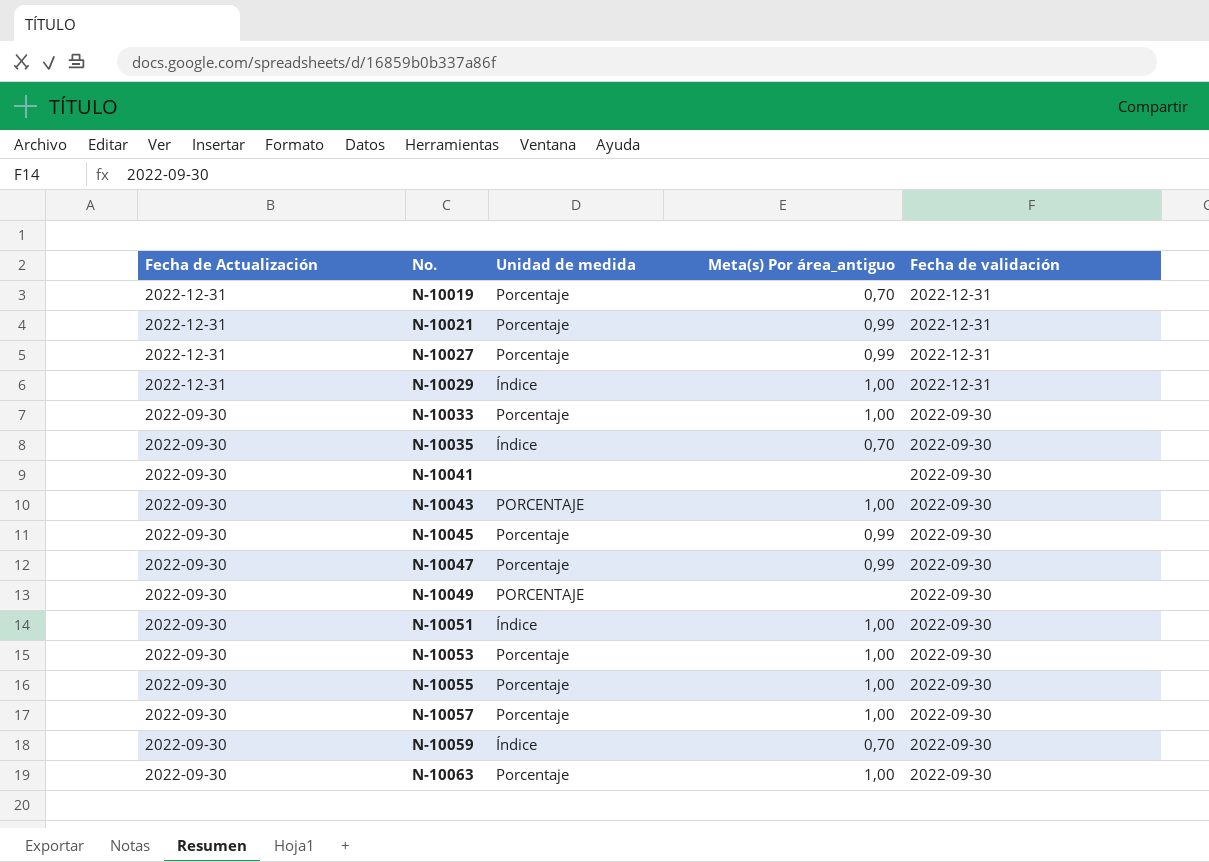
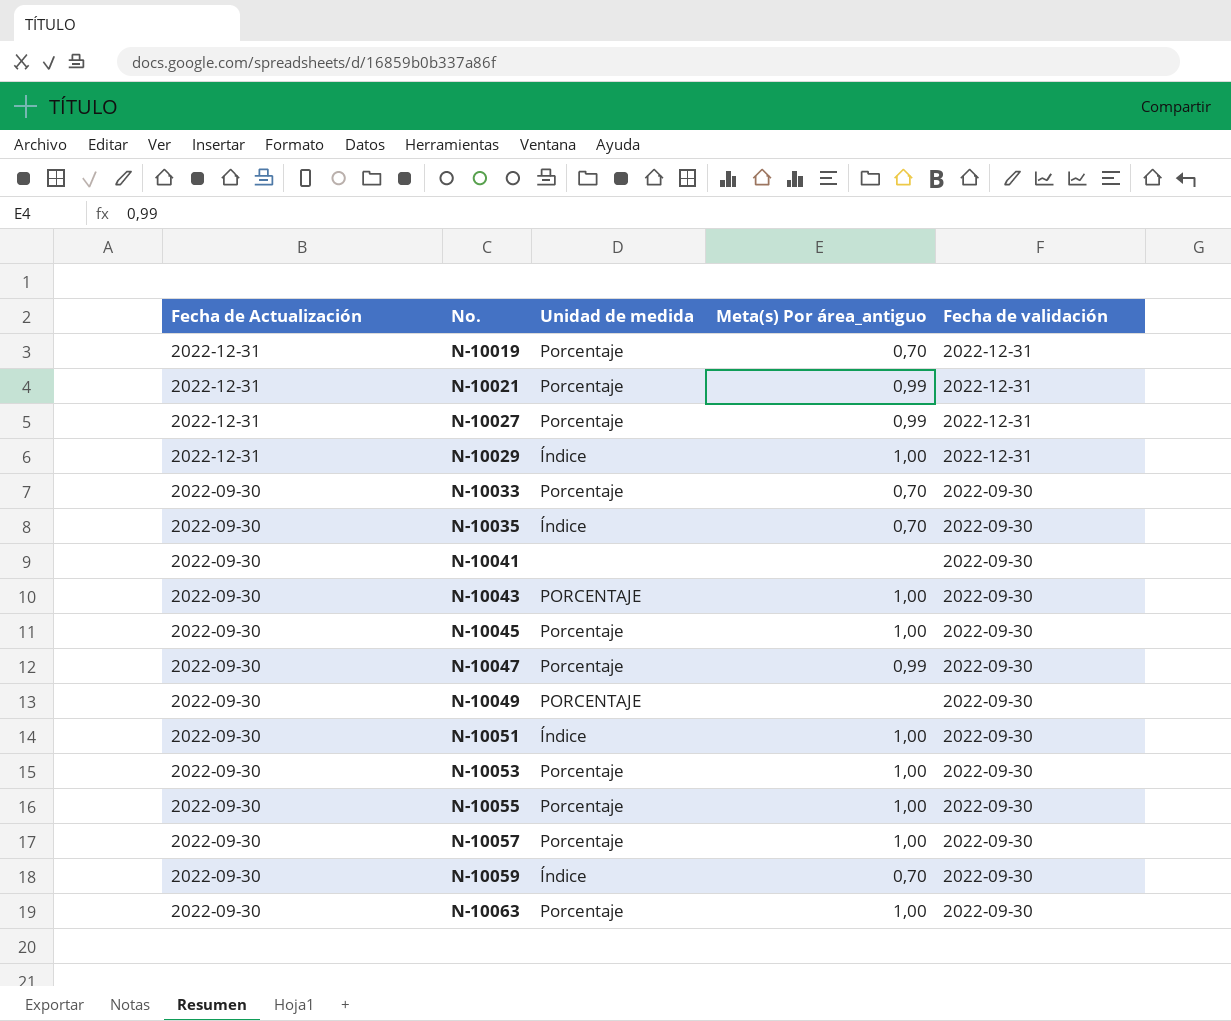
N-10033 | Meta(s) Por área_antiguo: 1,00 -> 0,70
N-10045 | Meta(s) Por área_antiguo: 0,99 -> 1,00

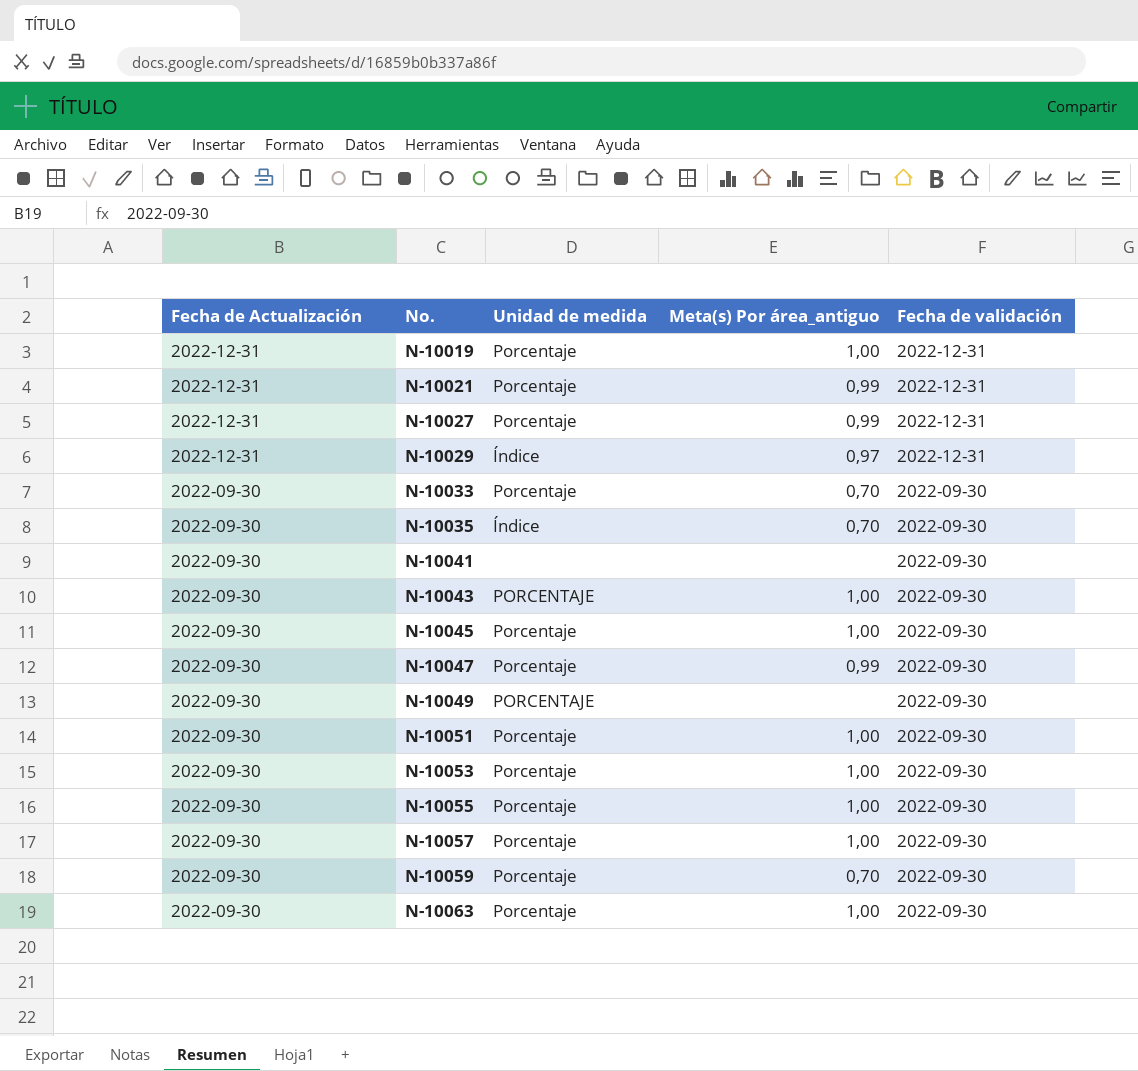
N-10019 | Meta(s) Por área_antiguo: 0,70 -> 1,00
N-10029 | Meta(s) Por área_antiguo: 1,00 -> 0,97
N-10051 | Unidad de medida: Índice -> Porcentaje
N-10059 | Unidad de medida: Índice -> Porcentaje

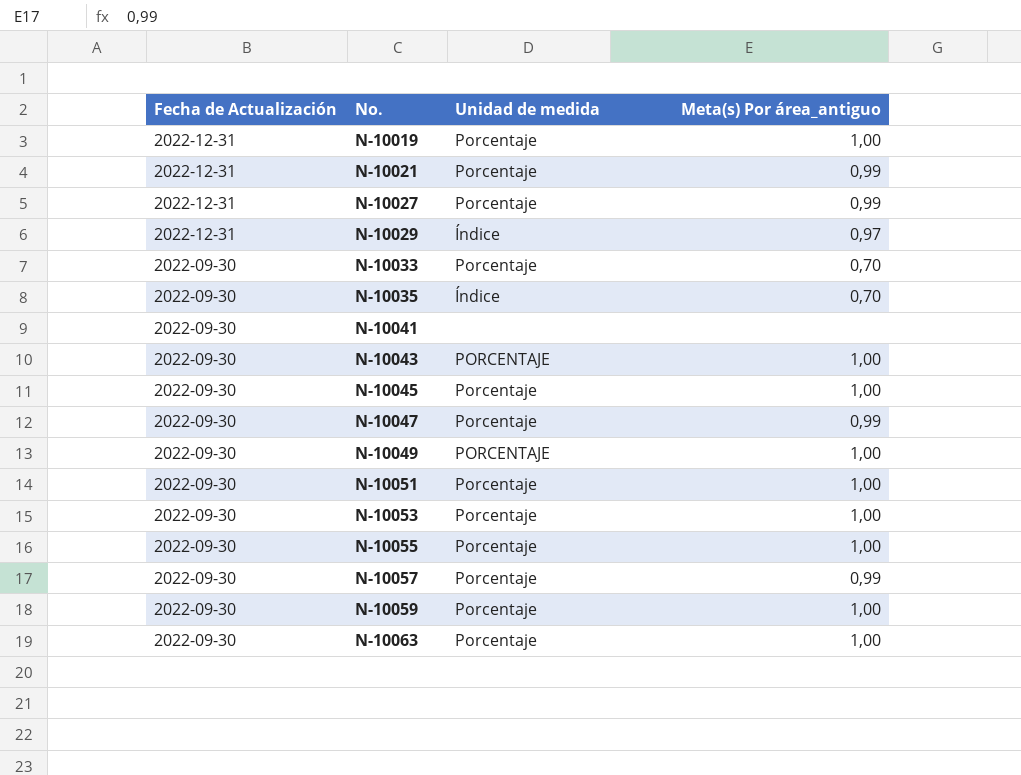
column Fecha de validación | position: 5 -> none
N-10049 | Meta(s) Por área_antiguo: none -> 1,00
N-10057 | Meta(s) Por área_antiguo: 1,00 -> 0,99
N-10059 | Meta(s) Por área_antiguo: 0,70 -> 1,00

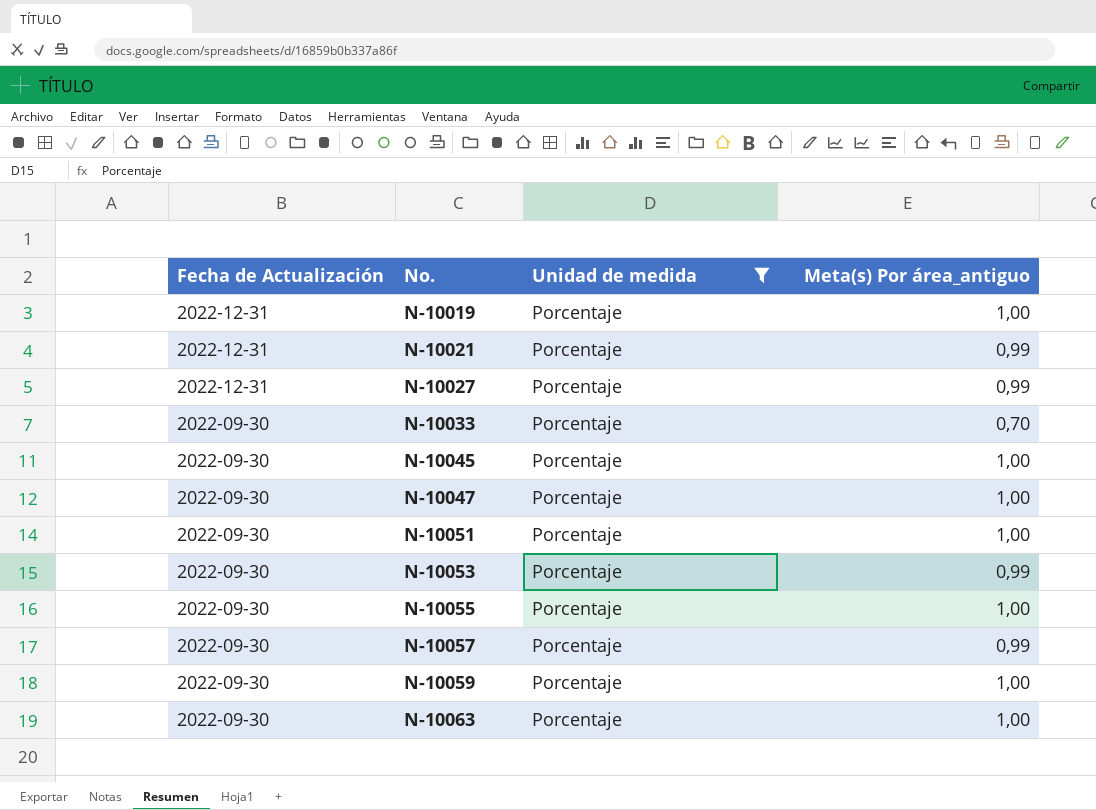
filter: none -> Unidad de medida = Porcentaje
N-10047 | Meta(s) Por área_antiguo: 0,99 -> 1,00
N-10053 | Meta(s) Por área_antiguo: 1,00 -> 0,99

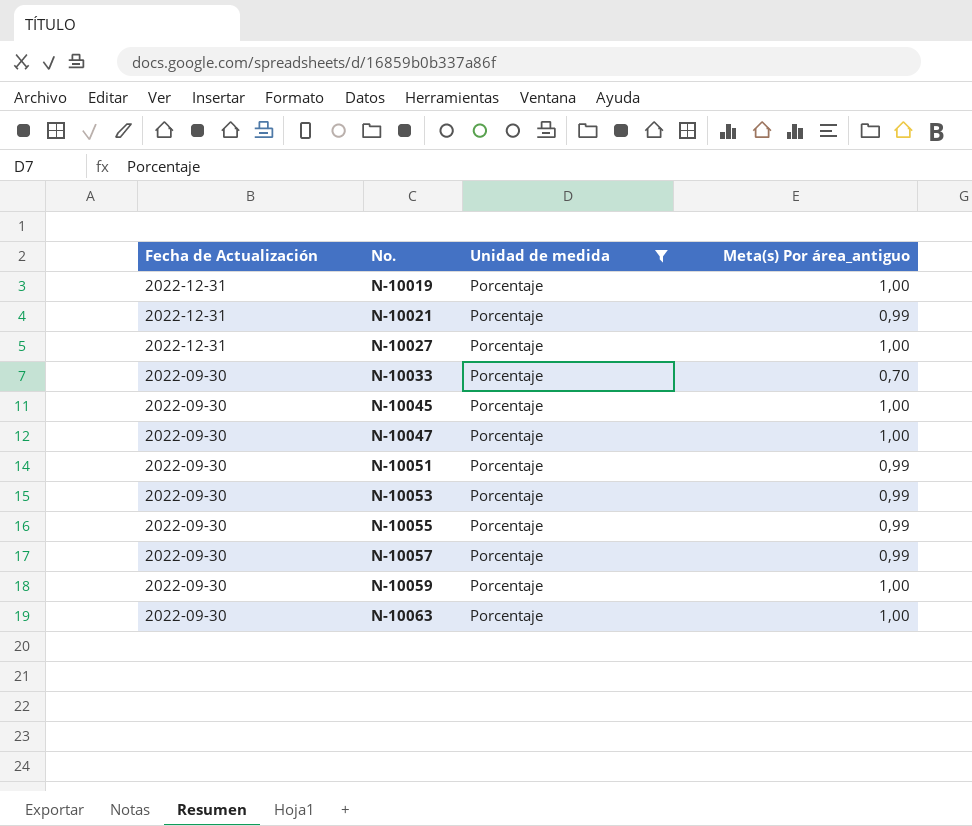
N-10027 | Meta(s) Por área_antiguo: 0,99 -> 1,00
N-10051 | Meta(s) Por área_antiguo: 1,00 -> 0,99
N-10055 | Meta(s) Por área_antiguo: 1,00 -> 0,99

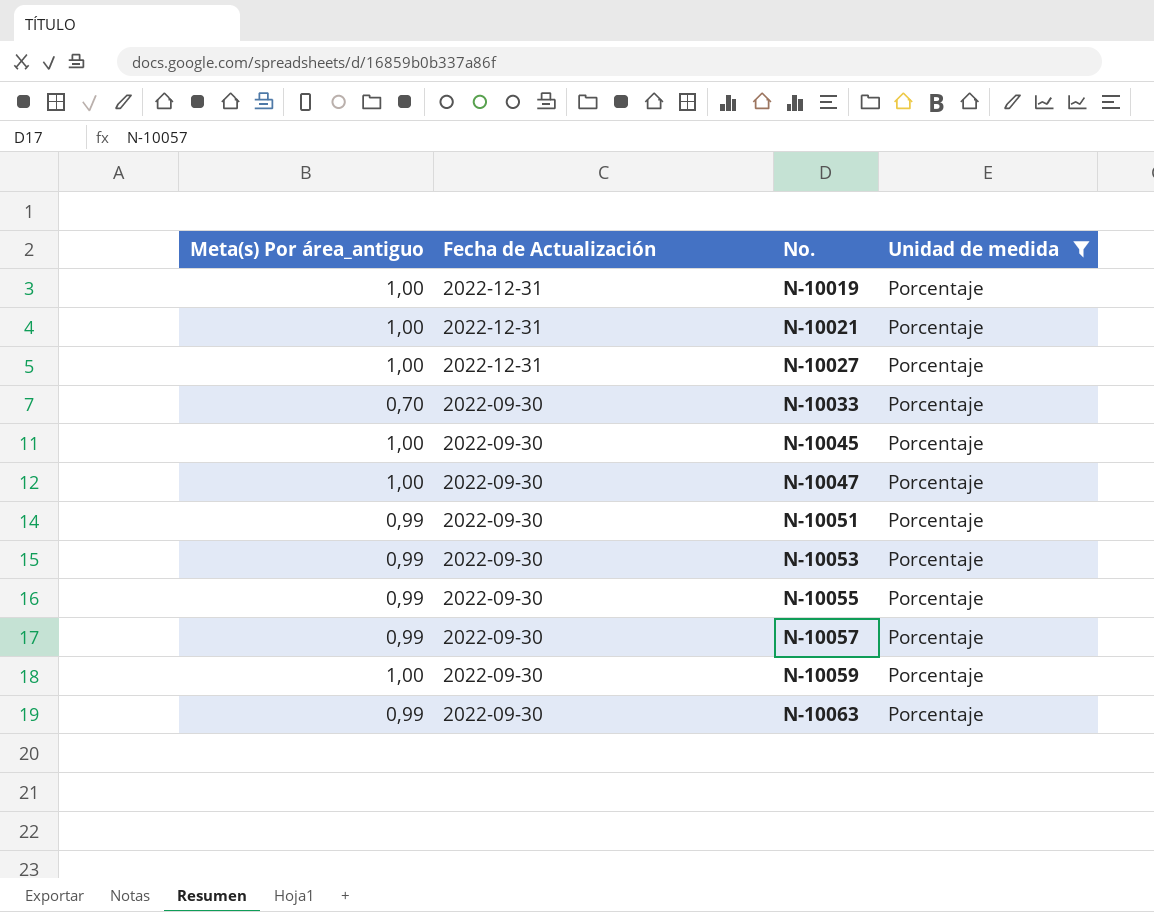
column Meta(s) Por área_antiguo | position: 4 -> 1
N-10021 | Meta(s) Por área_antiguo: 0,99 -> 1,00
N-10063 | Meta(s) Por área_antiguo: 1,00 -> 0,99

